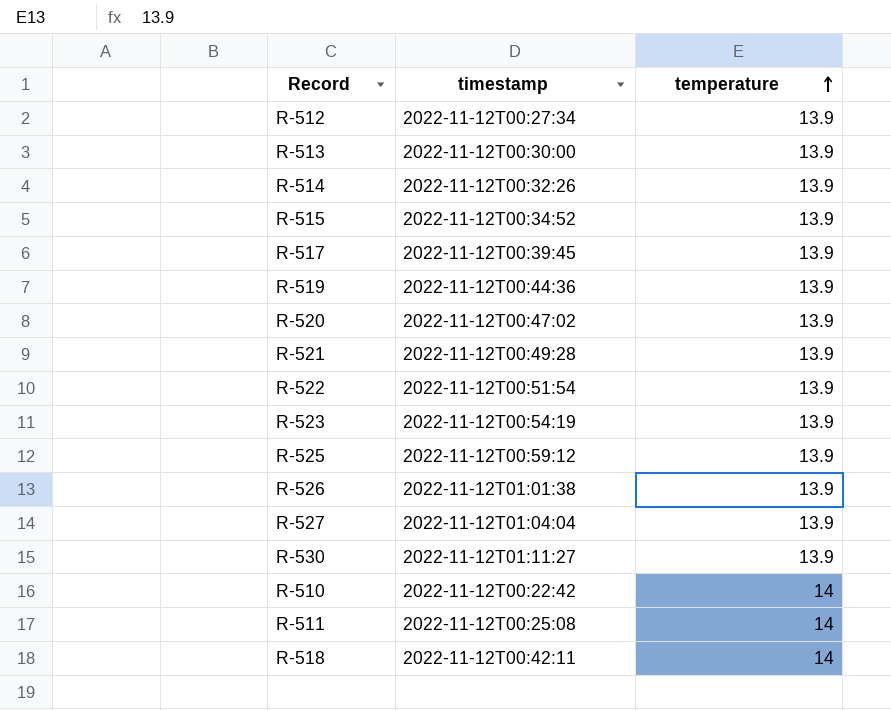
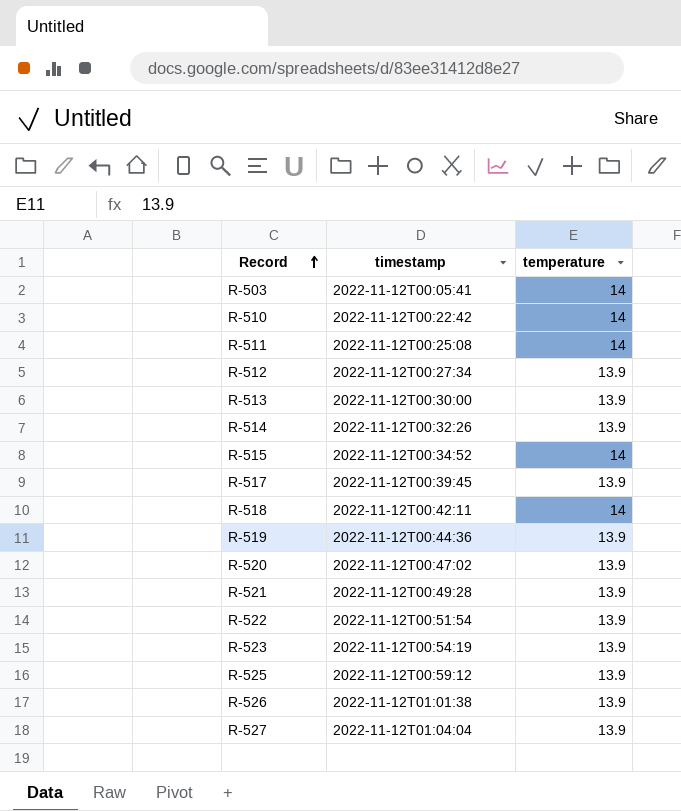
row order: temperature ascending -> Record ascending
row R-530: 2022-11-12T01:11:27 | 13.9 -> none
row R-503: none -> 2022-11-12T00:05:41 | 14
R-515 | temperature: 13.9 -> 14

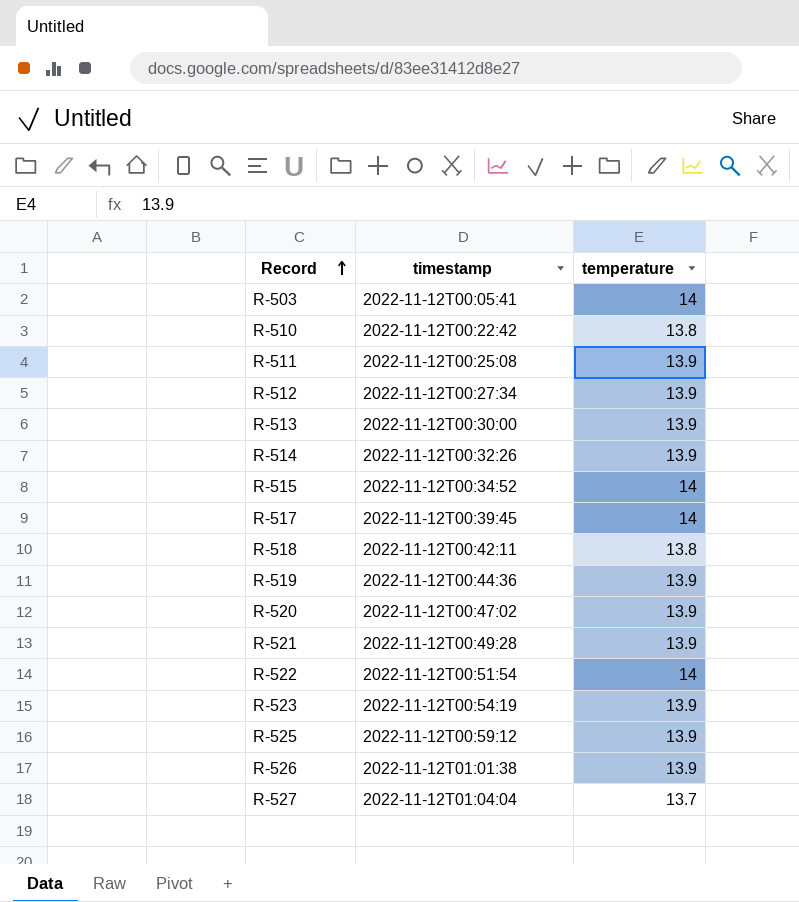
R-510 | temperature: 14 -> 13.8
R-511 | temperature: 14 -> 13.9
R-517 | temperature: 13.9 -> 14
R-518 | temperature: 14 -> 13.8
R-522 | temperature: 13.9 -> 14
R-527 | temperature: 13.9 -> 13.7

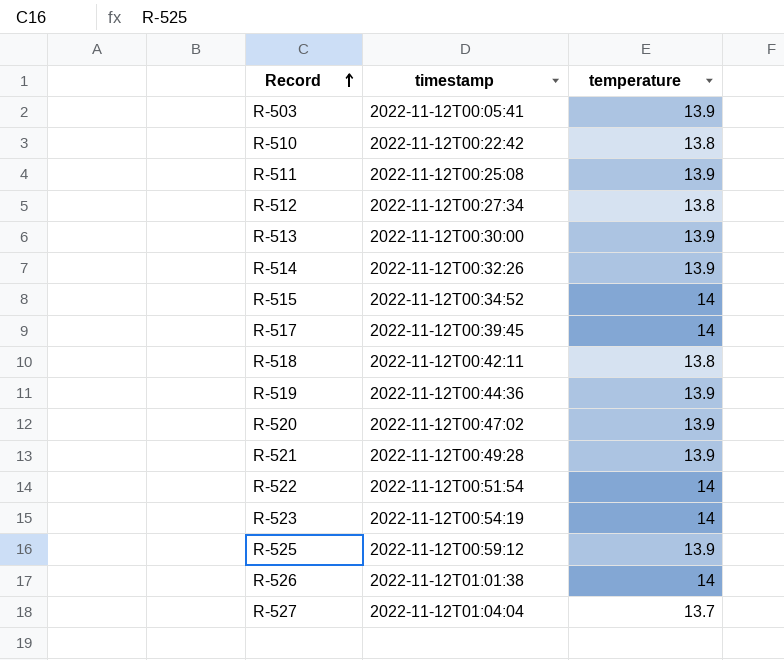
R-503 | temperature: 14 -> 13.9
R-512 | temperature: 13.9 -> 13.8
R-523 | temperature: 13.9 -> 14
R-526 | temperature: 13.9 -> 14

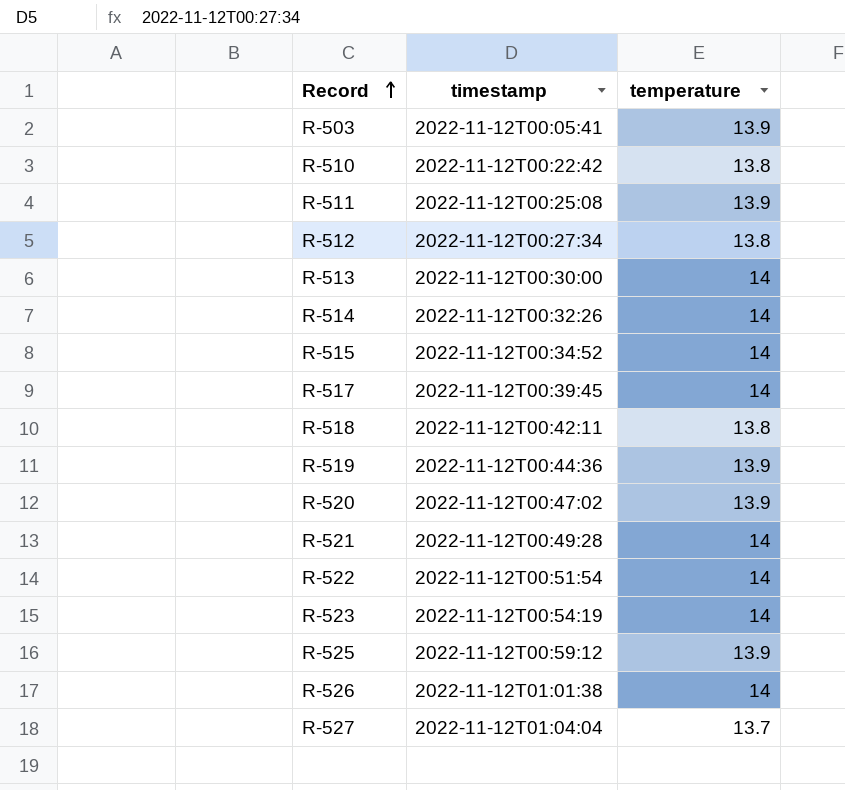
R-513 | temperature: 13.9 -> 14
R-514 | temperature: 13.9 -> 14
R-521 | temperature: 13.9 -> 14

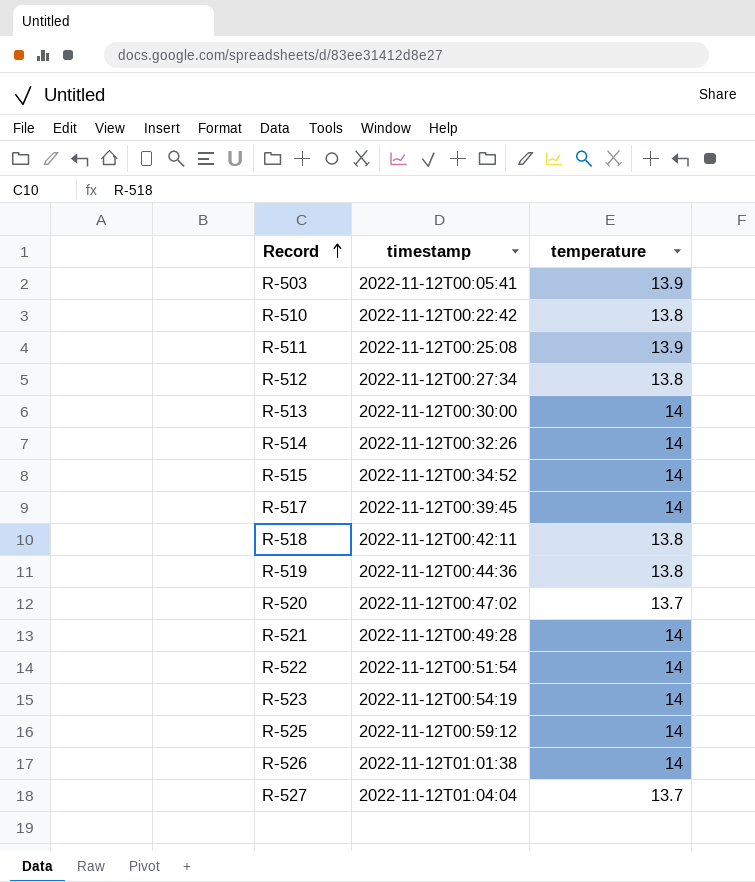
R-519 | temperature: 13.9 -> 13.8
R-520 | temperature: 13.9 -> 13.7
R-525 | temperature: 13.9 -> 14

